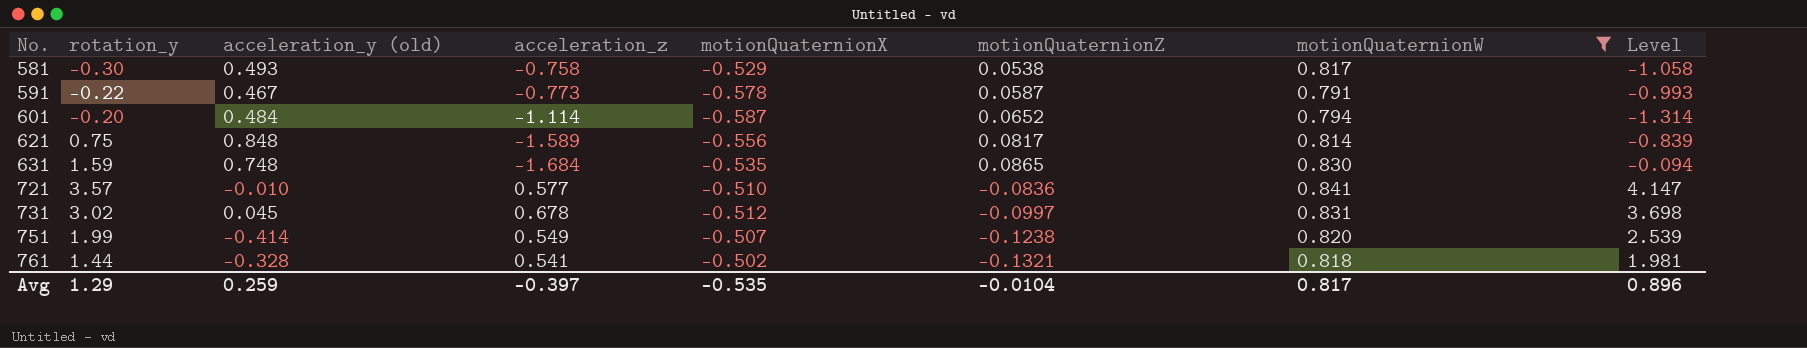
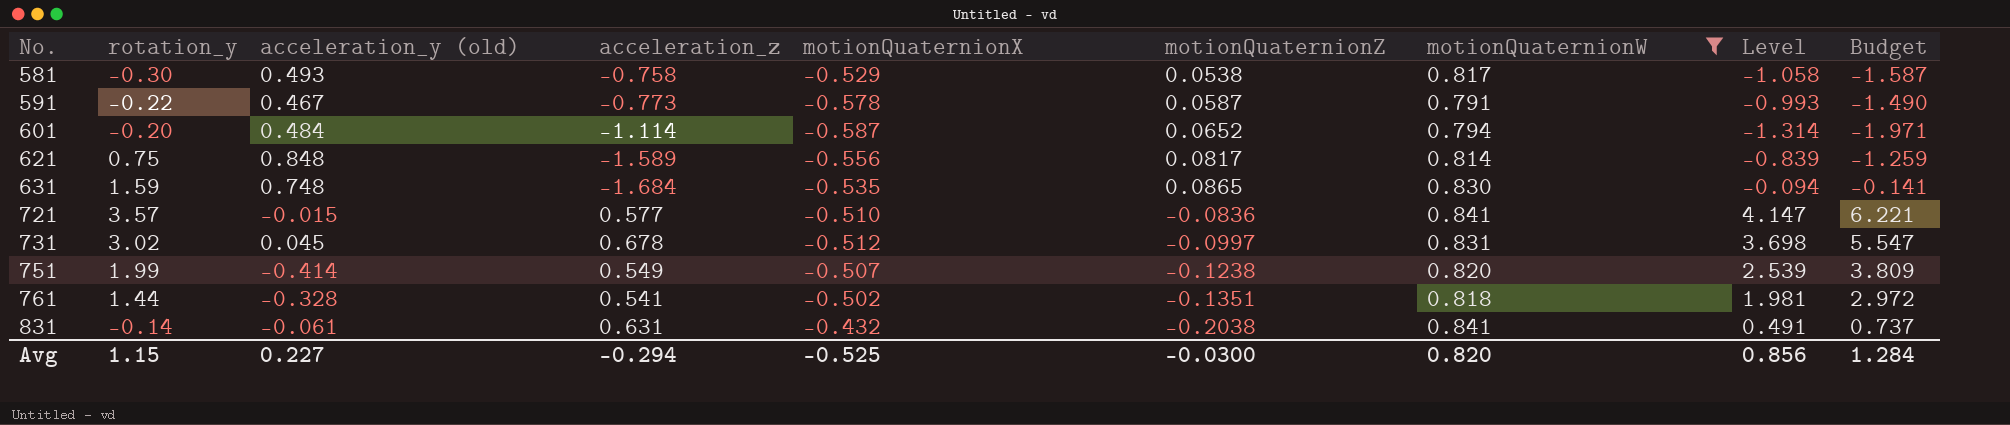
column Budget | formula: none -> [Level] * 1.5
721 | acceleration_y (old): -0.010 -> -0.015
761 | motionQuaternionZ: -0.1321 -> -0.1351
row 831: none -> -0.14 | -0.061 | 0.631 | -0.432 | -0.2038 | 0.841 | 0.491 | 0.737
Avg | rotation_y: 1.29 -> 1.15
Avg | acceleration_y (old): 0.259 -> 0.227
Avg | acceleration_z: -0.397 -> -0.294
Avg | motionQuaternionX: -0.535 -> -0.525
Avg | motionQuaternionZ: -0.0104 -> -0.0300
Avg | motionQuaternionW: 0.817 -> 0.820
Avg | Level: 0.896 -> 0.856

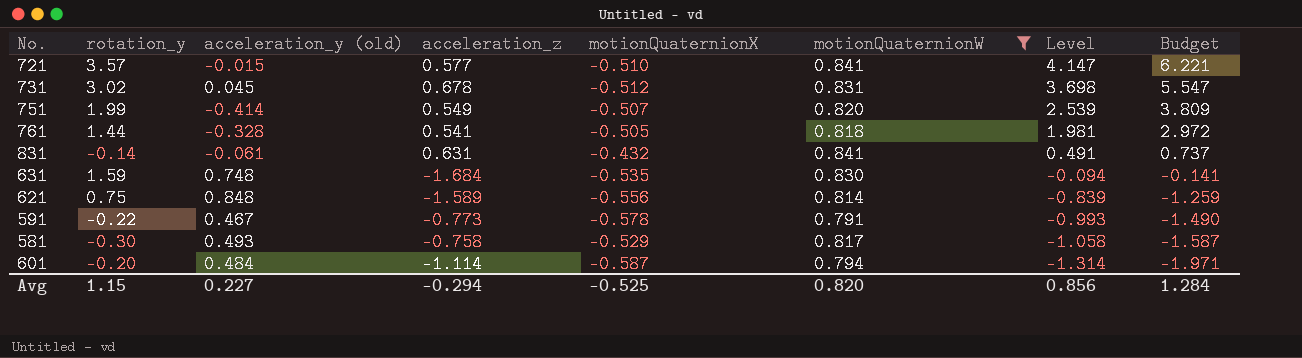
row order: No. ascending -> Level descending
column motionQuaternionZ | position: 6 -> none
761 | motionQuaternionX: -0.502 -> -0.505

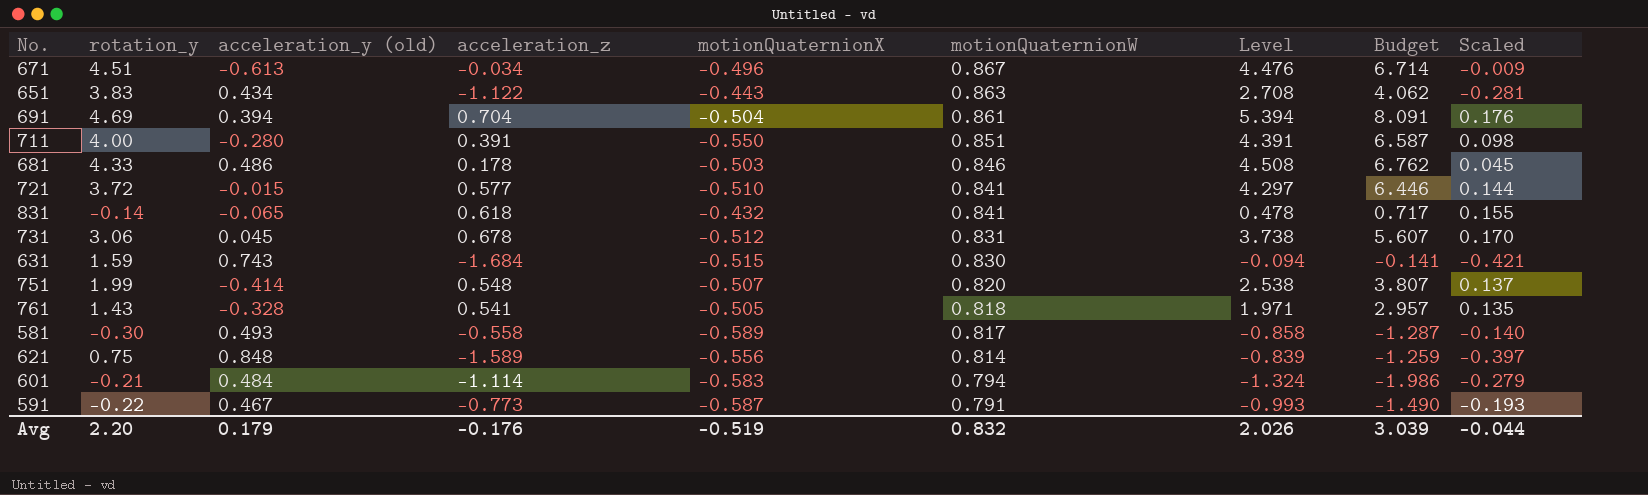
filter: motionQuaternionW <= 0.841 -> none
row order: Level descending -> motionQuaternionW descending
column Scaled | formula: none -> [acceleration_z] * 0.25
721 | rotation_y: 3.57 -> 3.72
721 | Level: 4.147 -> 4.297
721 | Budget: 6.221 -> 6.446
831 | acceleration_y (old): -0.061 -> -0.065
831 | acceleration_z: 0.631 -> 0.618
831 | Level: 0.491 -> 0.478
831 | Budget: 0.737 -> 0.717
731 | rotation_y: 3.02 -> 3.06
731 | Level: 3.698 -> 3.738
731 | Budget: 5.547 -> 5.607
631 | acceleration_y (old): 0.748 -> 0.743
631 | motionQuaternionX: -0.535 -> -0.515
751 | acceleration_z: 0.549 -> 0.548
751 | Level: 2.539 -> 2.538
751 | Budget: 3.809 -> 3.807
761 | rotation_y: 1.44 -> 1.43
761 | Level: 1.981 -> 1.971
761 | Budget: 2.972 -> 2.957
581 | acceleration_z: -0.758 -> -0.558
581 | motionQuaternionX: -0.529 -> -0.589
581 | Level: -1.058 -> -0.858
581 | Budget: -1.587 -> -1.287
601 | rotation_y: -0.20 -> -0.21
601 | motionQuaternionX: -0.587 -> -0.583
601 | Level: -1.314 -> -1.324
601 | Budget: -1.971 -> -1.986
591 | motionQuaternionX: -0.578 -> -0.587
Avg | rotation_y: 1.15 -> 2.20
Avg | acceleration_y (old): 0.227 -> 0.179
Avg | acceleration_z: -0.294 -> -0.176
Avg | motionQuaternionX: -0.525 -> -0.519
Avg | motionQuaternionW: 0.820 -> 0.832
Avg | Level: 0.856 -> 2.026
Avg | Budget: 1.284 -> 3.039

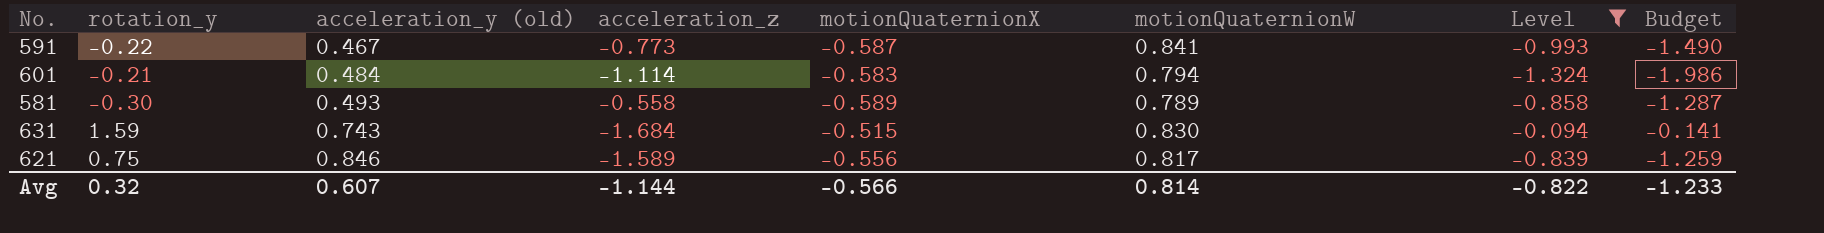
filter: none -> Level <= -0.094
row order: motionQuaternionW descending -> acceleration_y (old) ascending
column Scaled | formula: [acceleration_z] * 0.25 -> none
591 | motionQuaternionW: 0.791 -> 0.841
581 | motionQuaternionW: 0.817 -> 0.789
621 | acceleration_y (old): 0.848 -> 0.846
621 | motionQuaternionW: 0.814 -> 0.817
Avg | rotation_y: 2.20 -> 0.32
Avg | acceleration_y (old): 0.179 -> 0.607
Avg | acceleration_z: -0.176 -> -1.144
Avg | motionQuaternionX: -0.519 -> -0.566
Avg | motionQuaternionW: 0.832 -> 0.814
Avg | Level: 2.026 -> -0.822
Avg | Budget: 3.039 -> -1.233

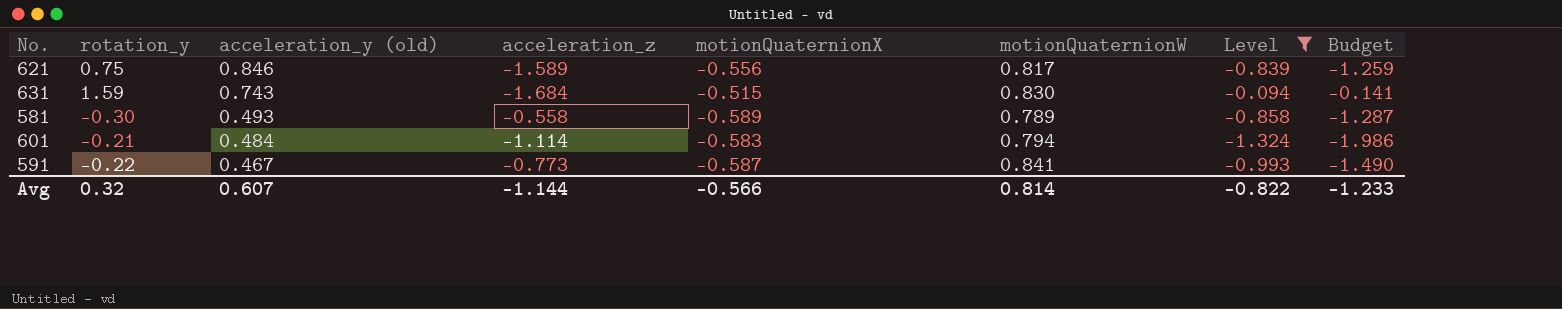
row order: acceleration_y (old) ascending -> acceleration_y (old) descending

